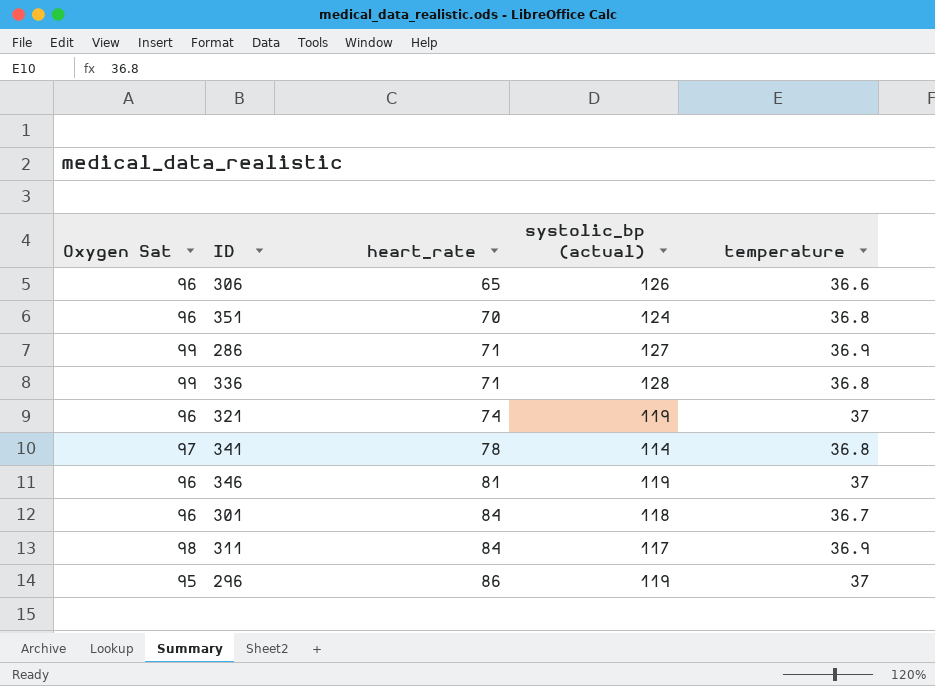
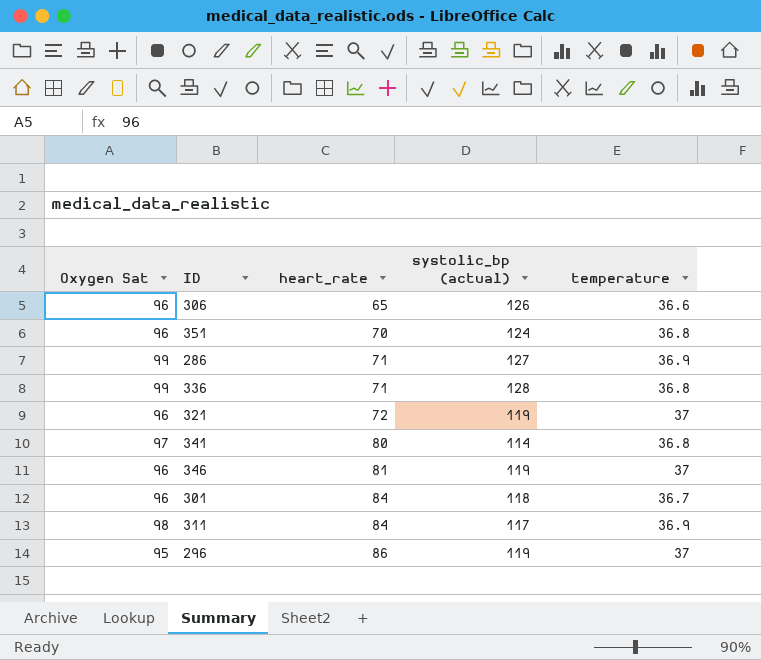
321 | heart_rate: 74 -> 72
341 | heart_rate: 78 -> 80

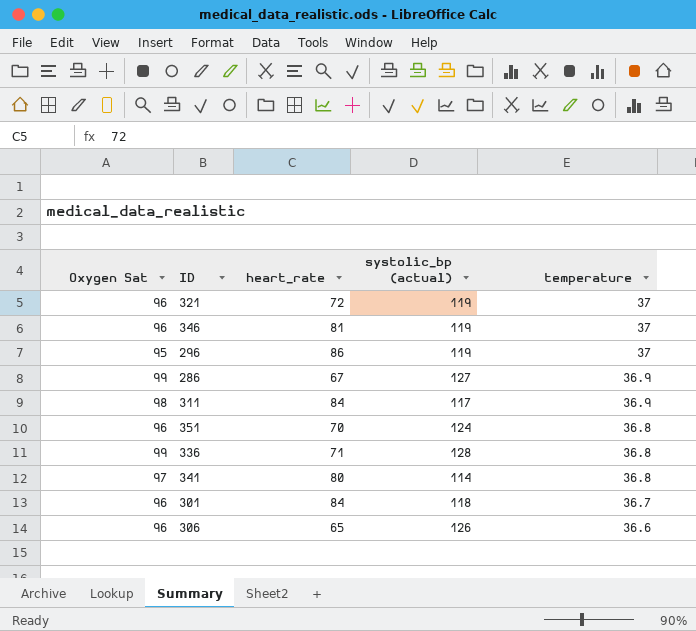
row order: heart_rate ascending -> temperature descending
286 | heart_rate: 71 -> 67

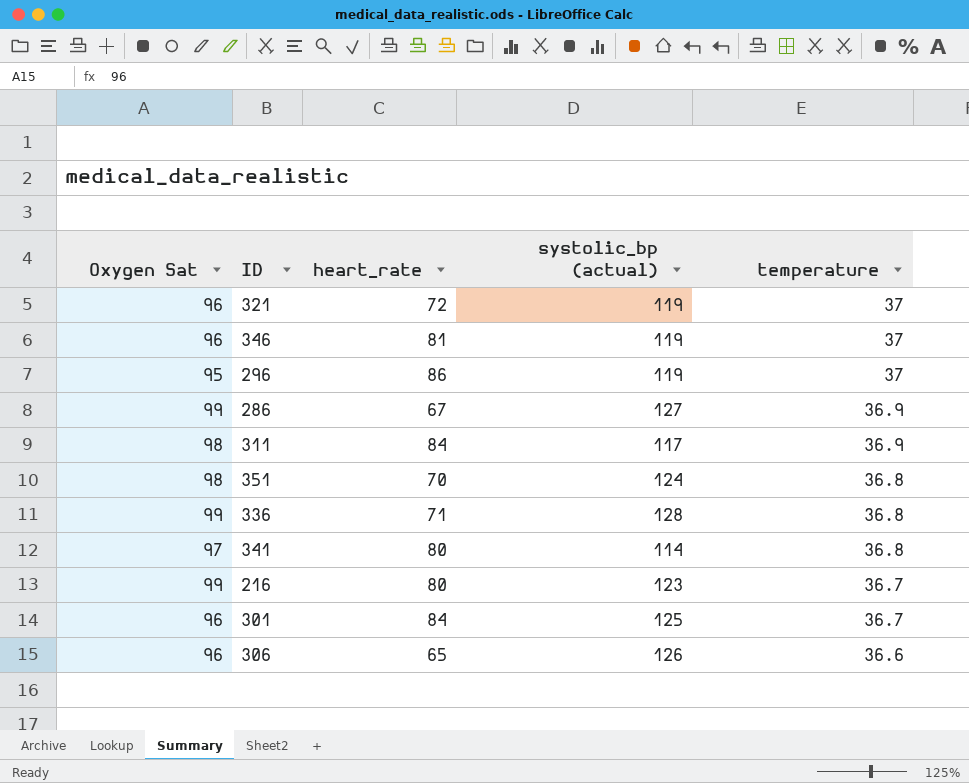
351 | Oxygen Sat: 96 -> 98
row 216: none -> 99 | 80 | 123 | 36.7
301 | systolic_bp (actual): 118 -> 125

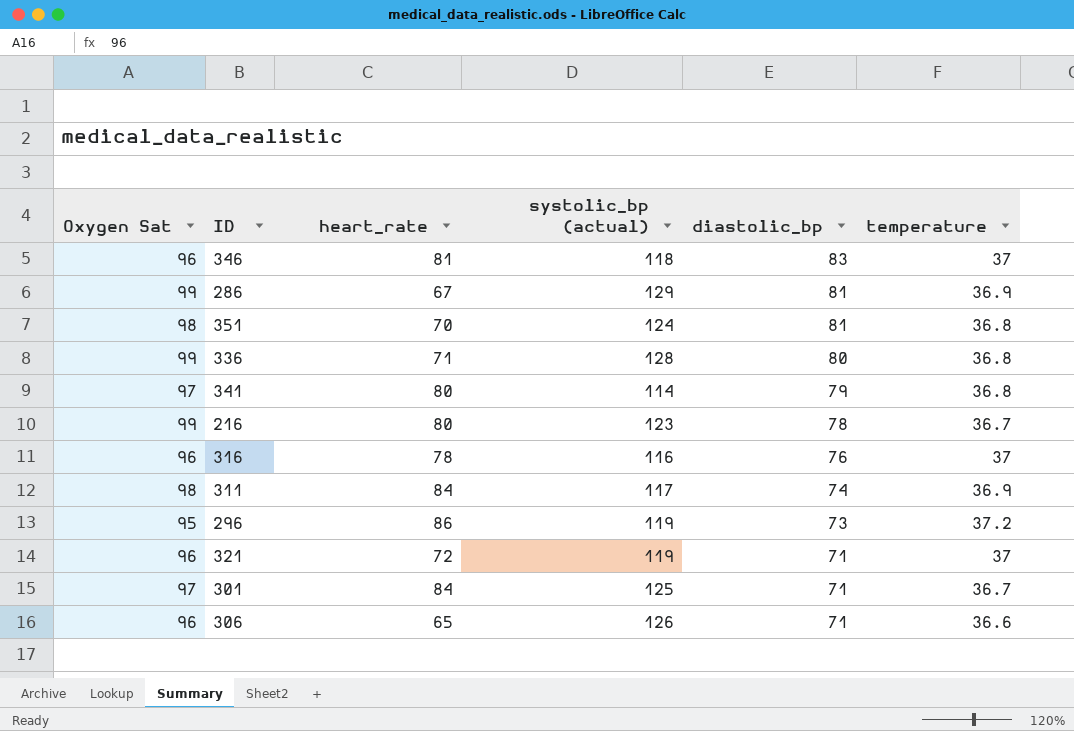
row order: temperature descending -> diastolic_bp descending
column diastolic_bp | position: none -> 5
346 | systolic_bp (actual): 119 -> 118
286 | systolic_bp (actual): 127 -> 129
row 316: none -> 96 | 78 | 116 | 76 | 37
296 | temperature: 37 -> 37.2
301 | Oxygen Sat: 96 -> 97

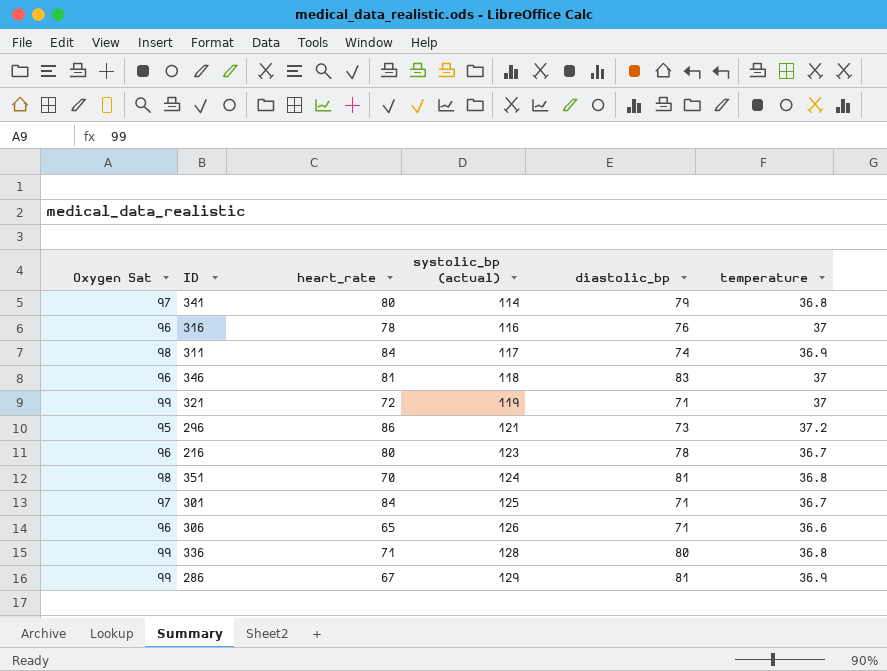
row order: diastolic_bp descending -> systolic_bp (actual) ascending
321 | Oxygen Sat: 96 -> 99
296 | systolic_bp (actual): 119 -> 121
216 | Oxygen Sat: 99 -> 96

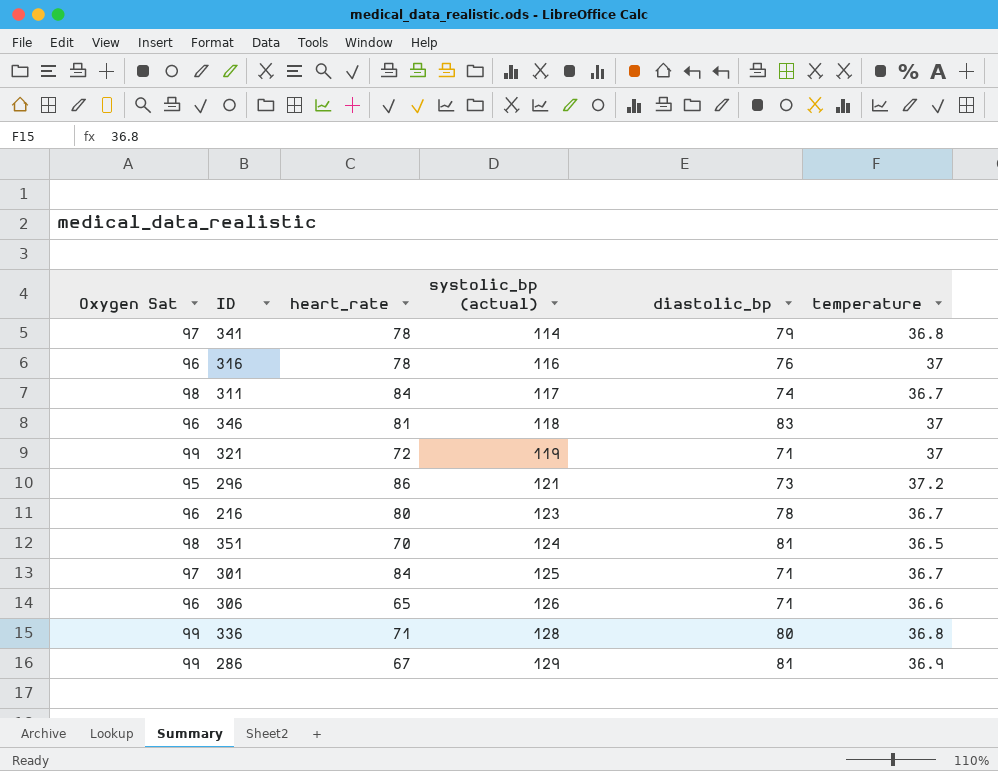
341 | heart_rate: 80 -> 78
311 | temperature: 36.9 -> 36.7
351 | temperature: 36.8 -> 36.5

